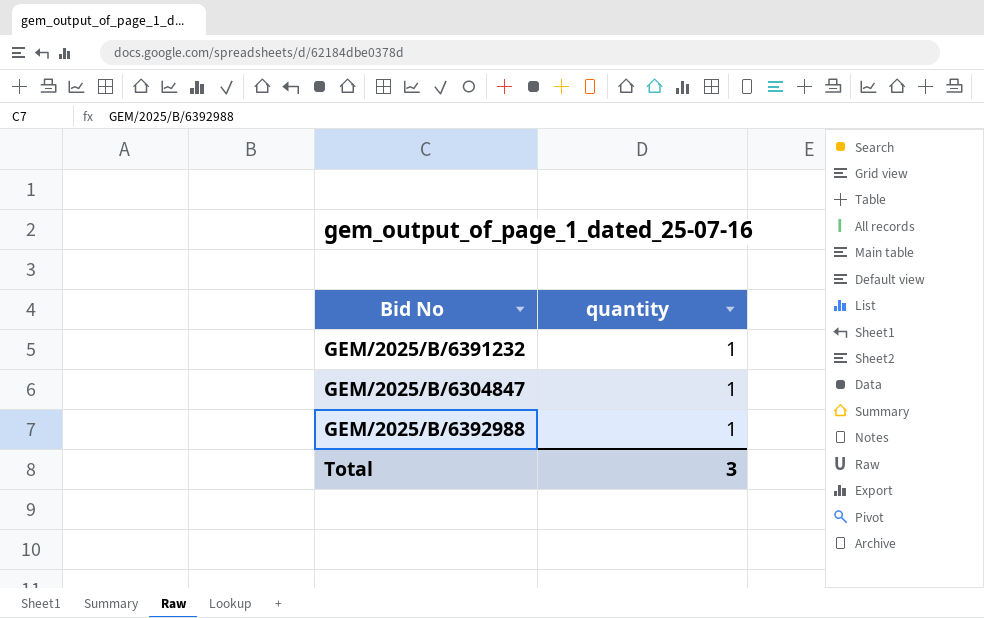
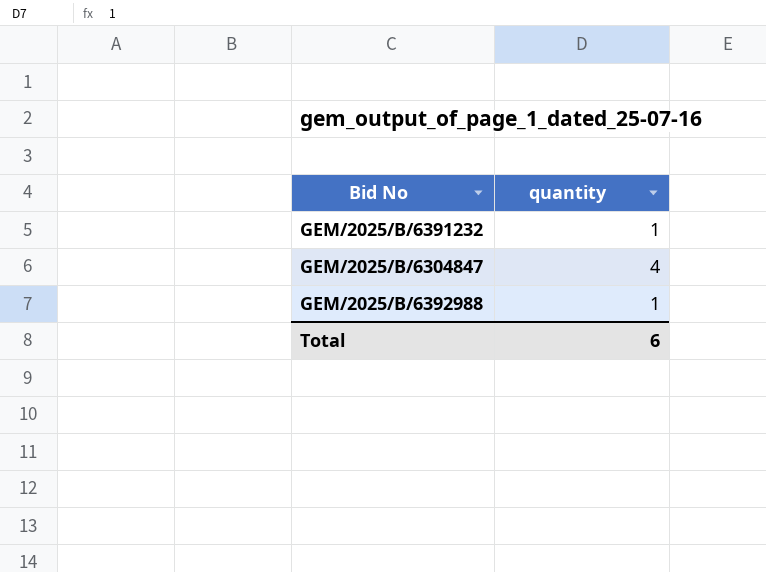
GEM/2025/B/6304847 | quantity: 1 -> 4
Total | quantity: 3 -> 6

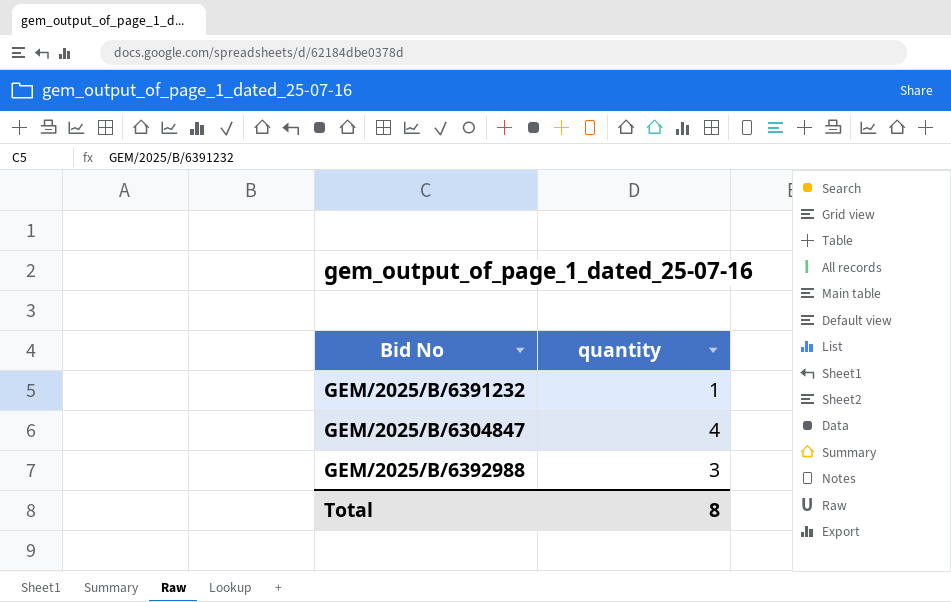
GEM/2025/B/6392988 | quantity: 1 -> 3
Total | quantity: 6 -> 8

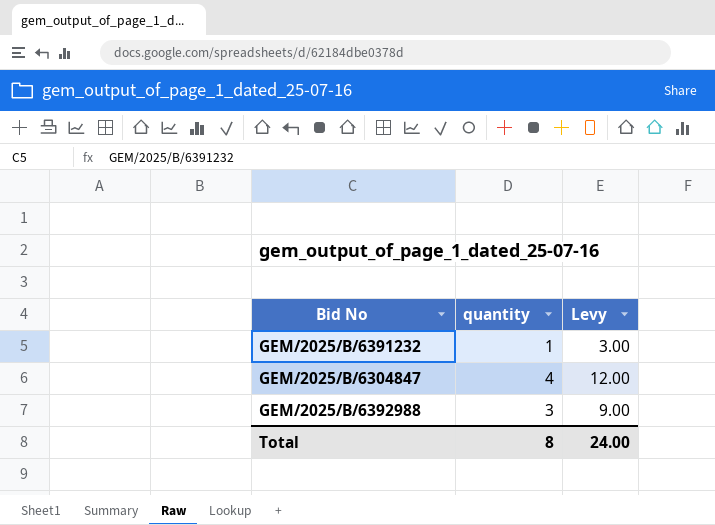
column Levy | formula: none -> [quantity] * 3

